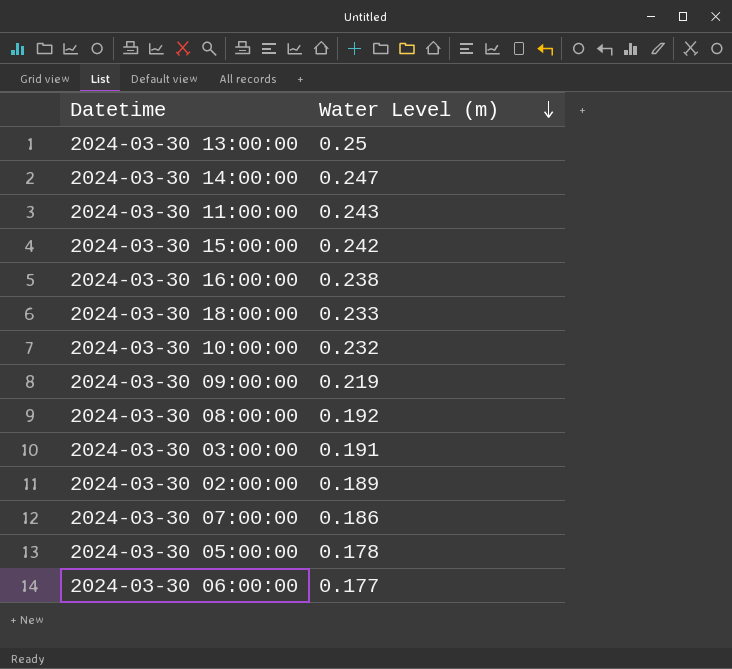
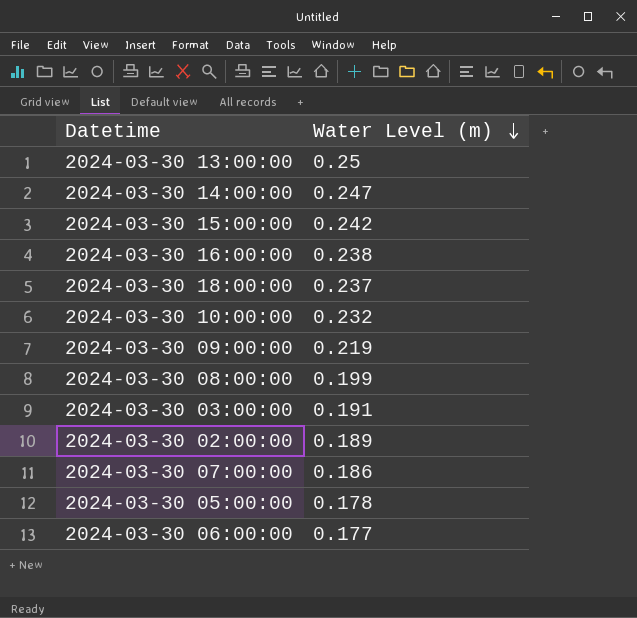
row 2024-03-30 11:00:00: 0.243 -> none
2024-03-30 18:00:00 | Water Level (m): 0.233 -> 0.237
2024-03-30 08:00:00 | Water Level (m): 0.192 -> 0.199

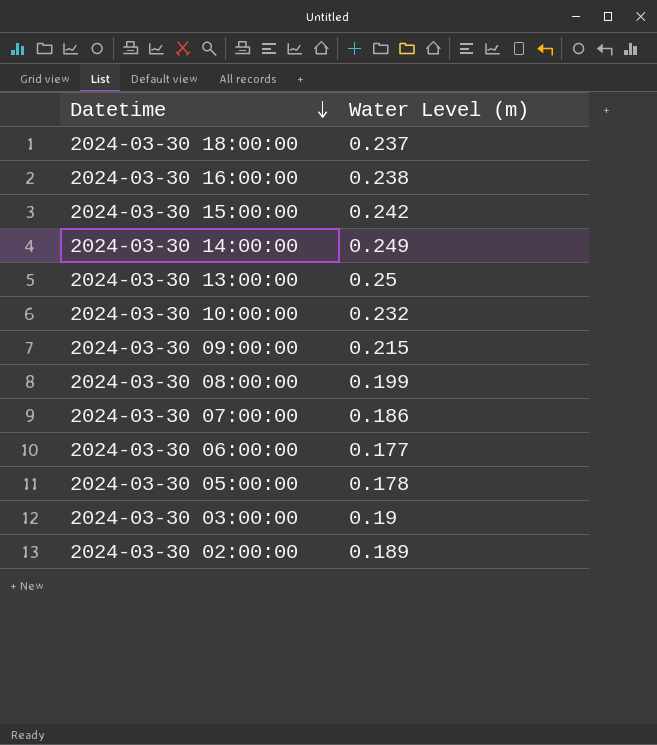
row order: Water Level (m) descending -> Datetime descending
2024-03-30 14:00:00 | Water Level (m): 0.247 -> 0.249
2024-03-30 09:00:00 | Water Level (m): 0.219 -> 0.215
2024-03-30 03:00:00 | Water Level (m): 0.191 -> 0.19

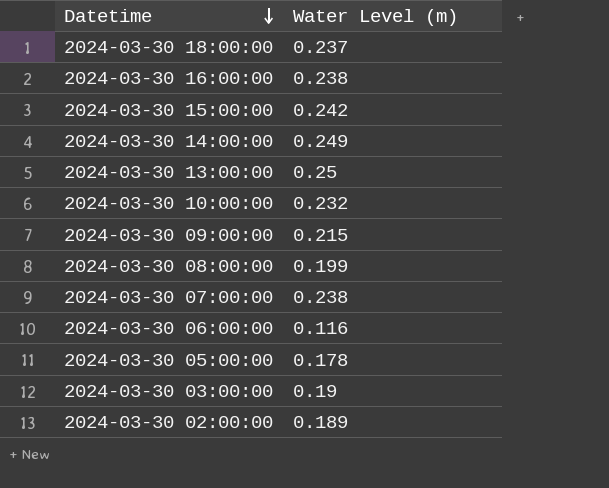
2024-03-30 07:00:00 | Water Level (m): 0.186 -> 0.238
2024-03-30 06:00:00 | Water Level (m): 0.177 -> 0.116

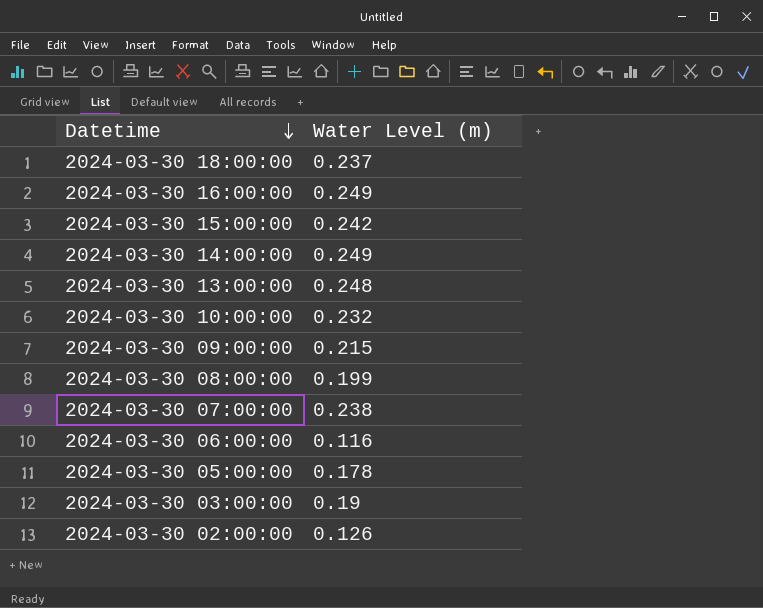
2024-03-30 16:00:00 | Water Level (m): 0.238 -> 0.249
2024-03-30 13:00:00 | Water Level (m): 0.25 -> 0.248
2024-03-30 02:00:00 | Water Level (m): 0.189 -> 0.126

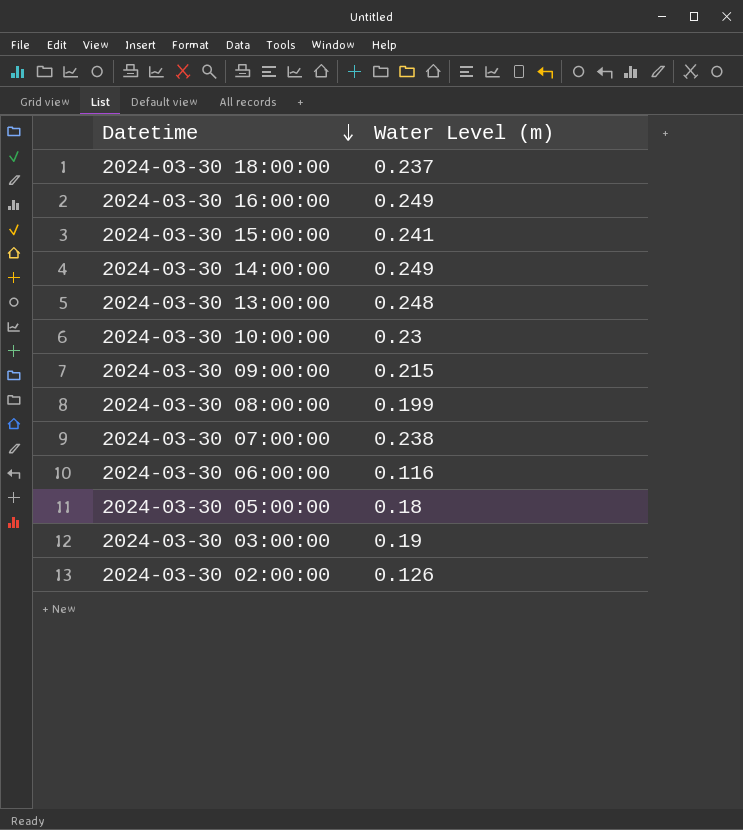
2024-03-30 15:00:00 | Water Level (m): 0.242 -> 0.241
2024-03-30 10:00:00 | Water Level (m): 0.232 -> 0.23
2024-03-30 05:00:00 | Water Level (m): 0.178 -> 0.18

